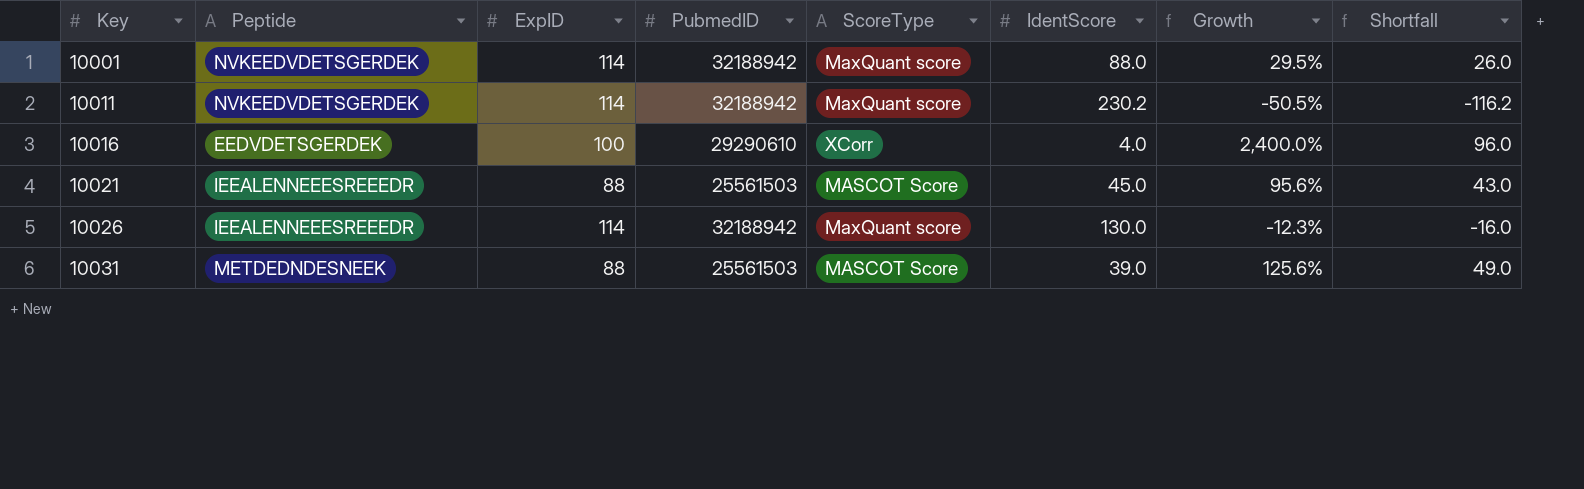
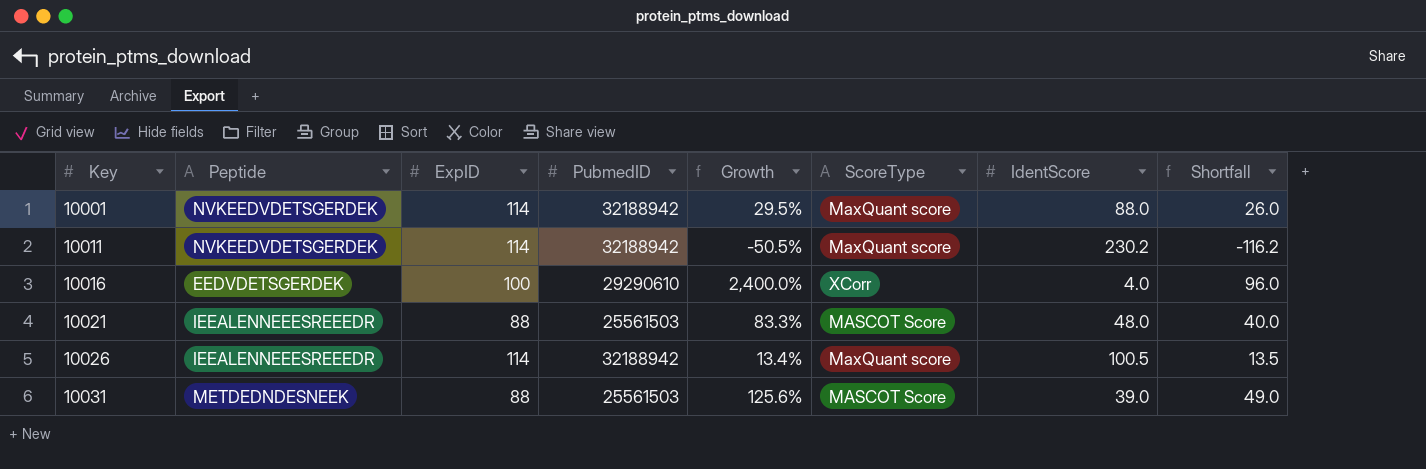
column Growth | position: 7 -> 5
10021 | Growth: 95.6% -> 83.3%
10021 | IdentScore: 45.0 -> 48.0
10021 | Shortfall: 43.0 -> 40.0
10026 | Growth: -12.3% -> 13.4%
10026 | IdentScore: 130.0 -> 100.5
10026 | Shortfall: -16.0 -> 13.5

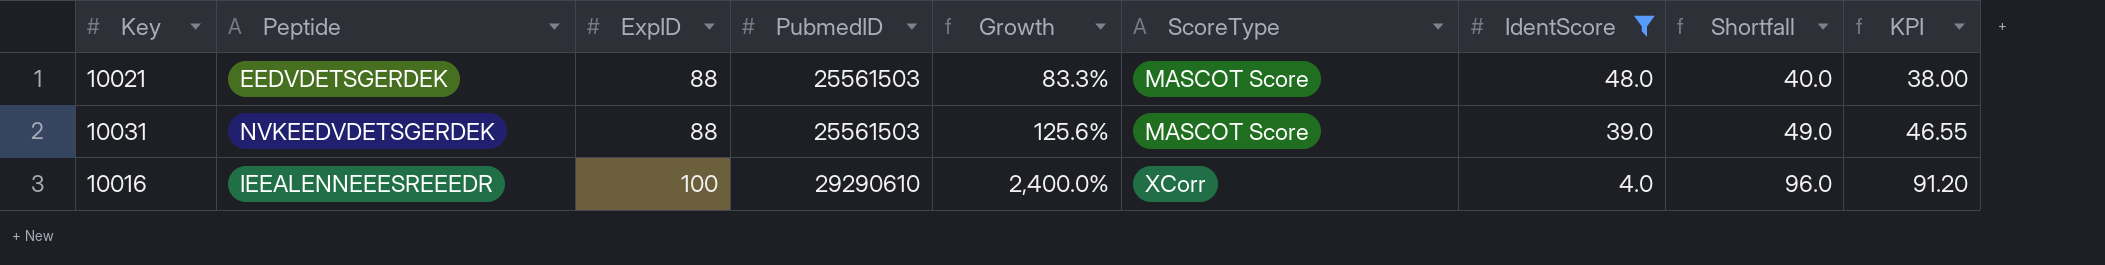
filter: none -> IdentScore <= 48.0
row order: Key ascending -> ExpID ascending
column KPI | formula: none -> [Shortfall] * 0.95
10021 | Peptide: IEEALENNEEESREEEDR -> EEDVDETSGERDEK
10031 | Peptide: METDEDNDESNEEK -> NVKEEDVDETSGERDEK
10016 | Peptide: EEDVDETSGERDEK -> IEEALENNEEESREEEDR

